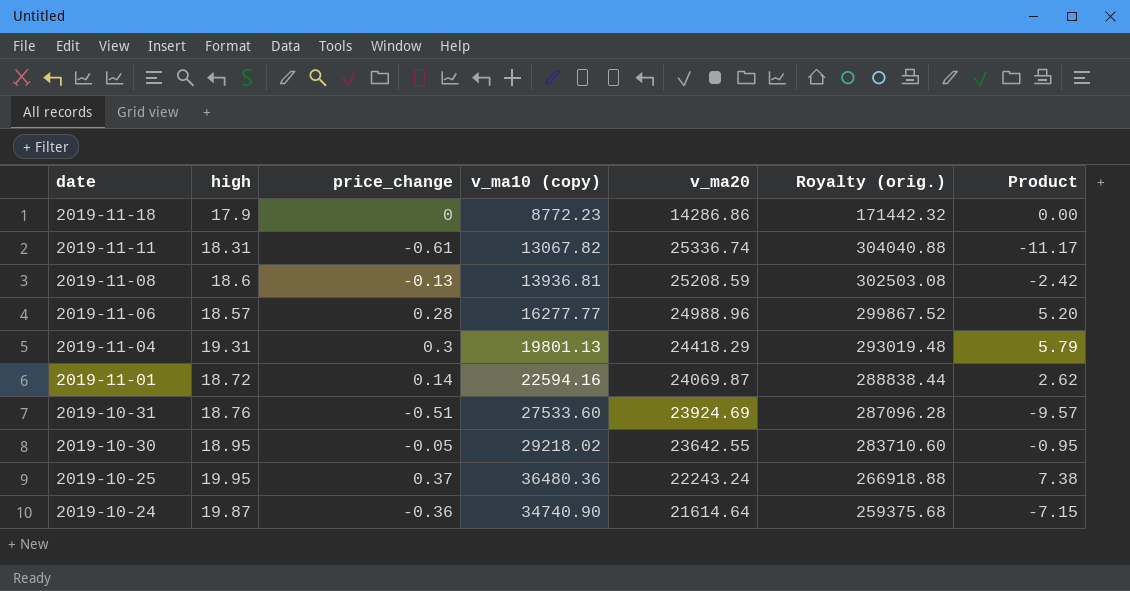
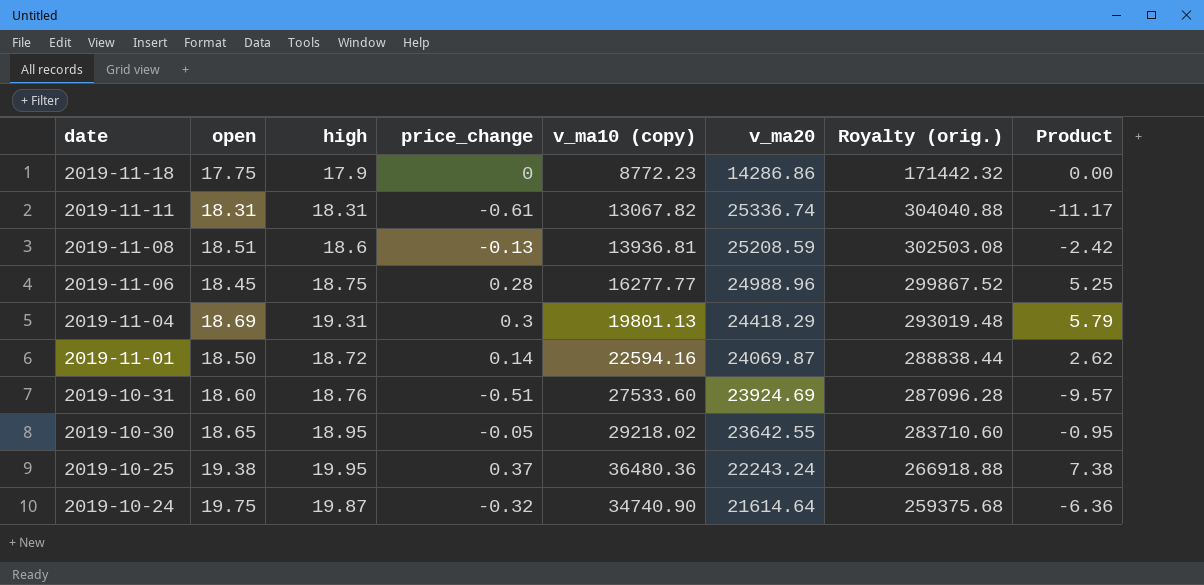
column open | position: none -> 2
2019-11-06 | high: 18.57 -> 18.75
2019-11-06 | Product: 5.20 -> 5.25
2019-10-24 | price_change: -0.36 -> -0.32
2019-10-24 | Product: -7.15 -> -6.36

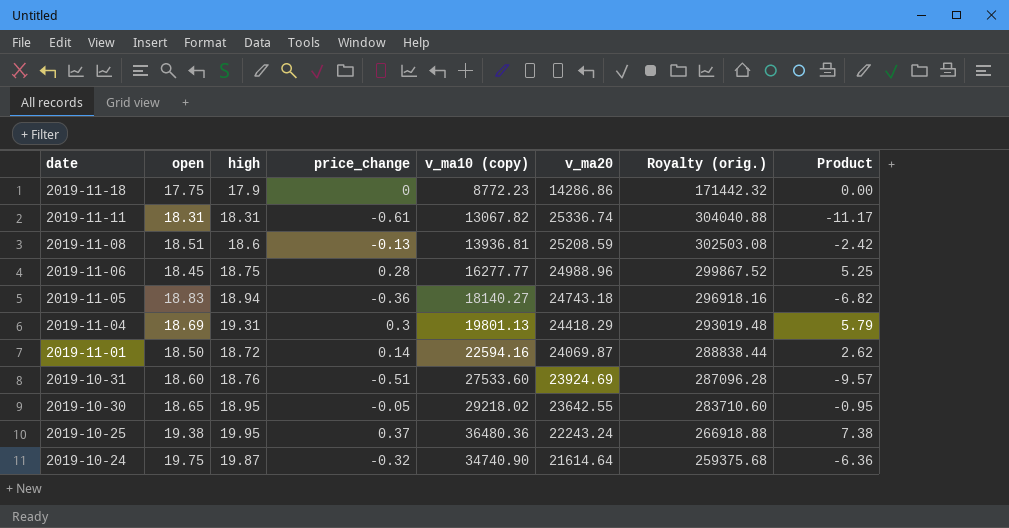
row 2019-11-05: none -> 18.83 | 18.94 | -0.36 | 18140.27 | 24743.18 | 296918.16 | -6.82

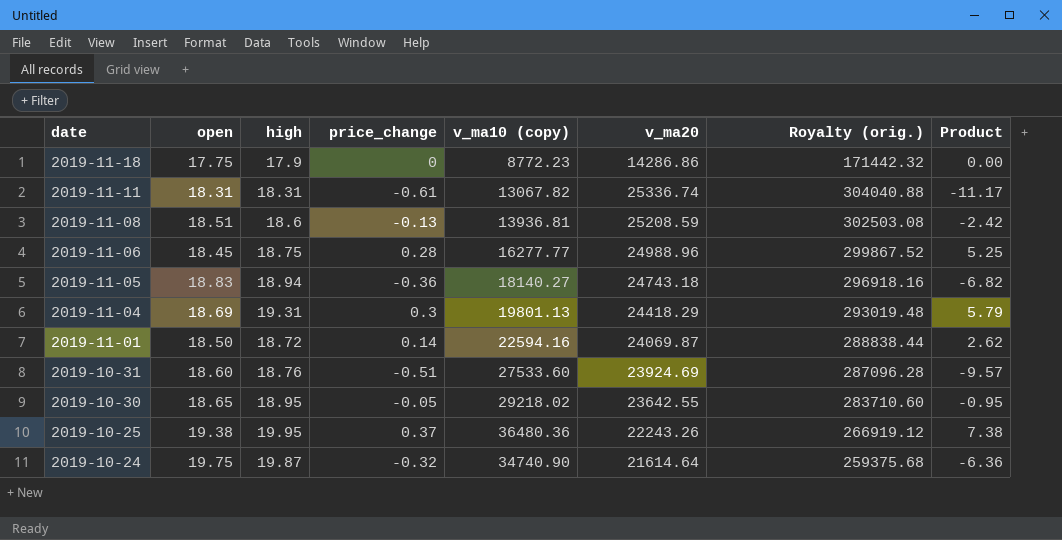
2019-10-25 | v_ma20: 22243.24 -> 22243.26
2019-10-25 | Royalty (orig.): 266918.88 -> 266919.12

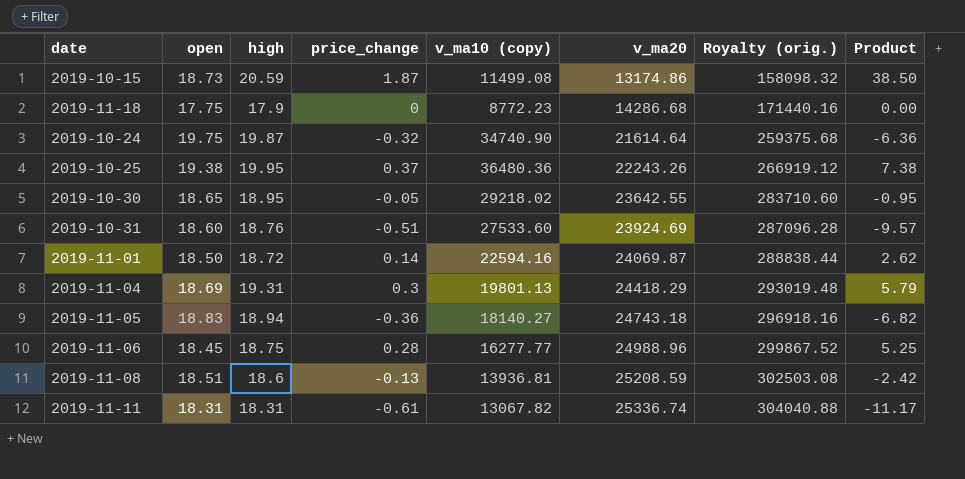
row order: date descending -> v_ma20 ascending
row 2019-10-15: none -> 18.73 | 20.59 | 1.87 | 11499.08 | 13174.86 | 158098.32 | 38.50
2019-11-18 | v_ma20: 14286.86 -> 14286.68
2019-11-18 | Royalty (orig.): 171442.32 -> 171440.16

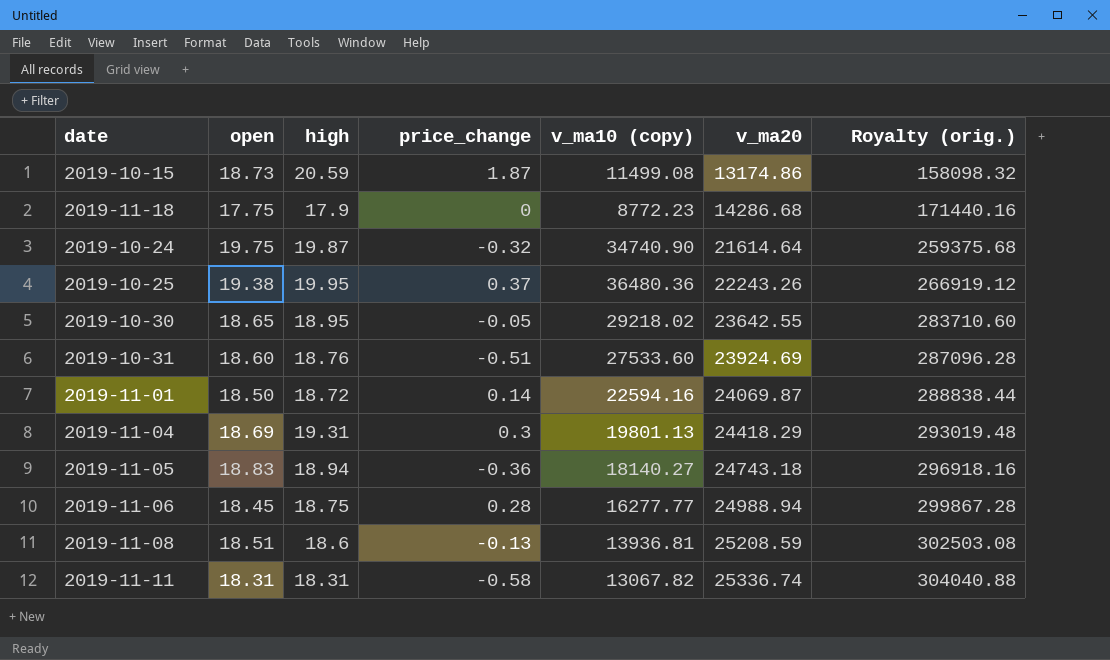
column Product | formula: [high] * [price_change] -> none
2019-11-06 | v_ma20: 24988.96 -> 24988.94
2019-11-06 | Royalty (orig.): 299867.52 -> 299867.28
2019-11-11 | price_change: -0.61 -> -0.58

